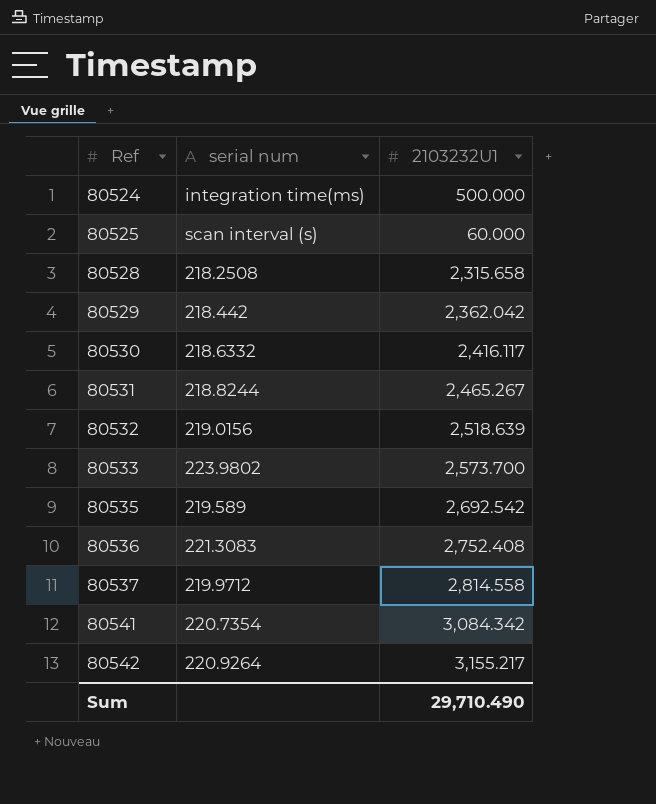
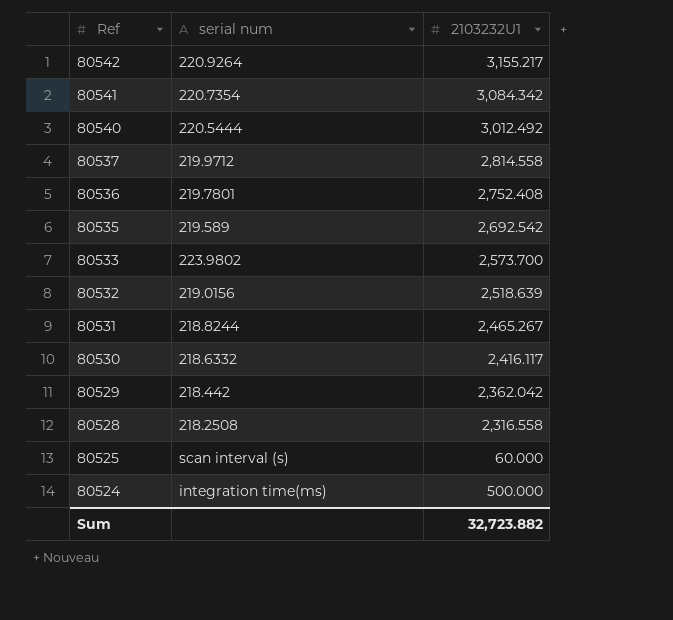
row order: Ref ascending -> Ref descending
row 80540: none -> 220.5444 | 3,012.492
80536 | serial num: 221.3083 -> 219.7801
80528 | 2103232U1: 2,315.658 -> 2,316.558
Sum | 2103232U1: 29,710.490 -> 32,723.882

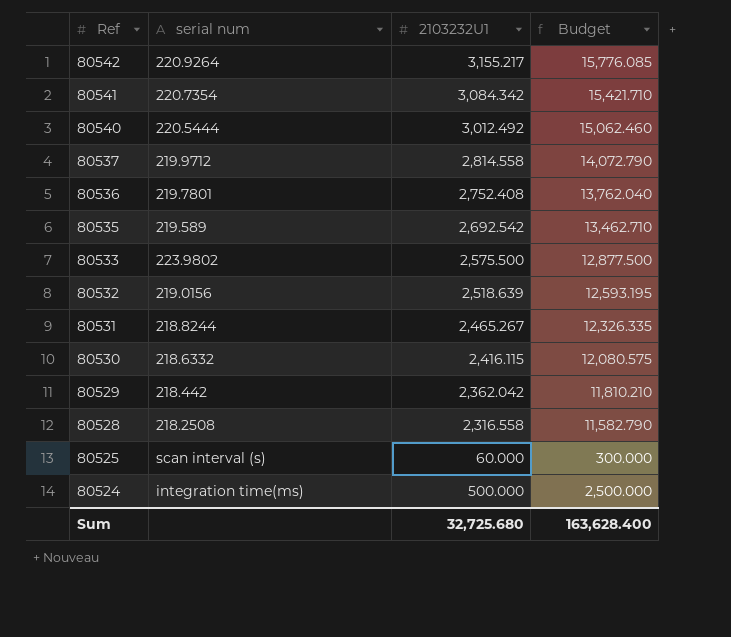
column Budget | formula: none -> [2103232U1] * 5
80533 | 2103232U1: 2,573.700 -> 2,575.500
80530 | 2103232U1: 2,416.117 -> 2,416.115
Sum | 2103232U1: 32,723.882 -> 32,725.680

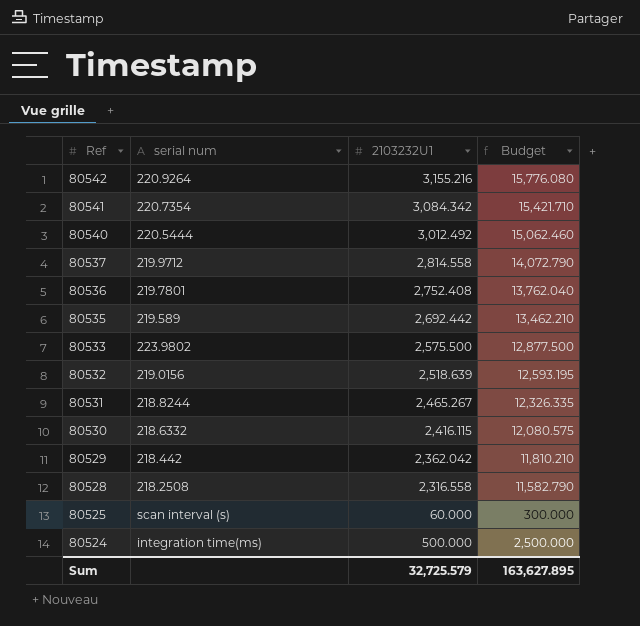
80542 | 2103232U1: 3,155.217 -> 3,155.216
80542 | Budget: 15,776.085 -> 15,776.080
80535 | 2103232U1: 2,692.542 -> 2,692.442
80535 | Budget: 13,462.710 -> 13,462.210
Sum | 2103232U1: 32,725.680 -> 32,725.579
Sum | Budget: 163,628.400 -> 163,627.895

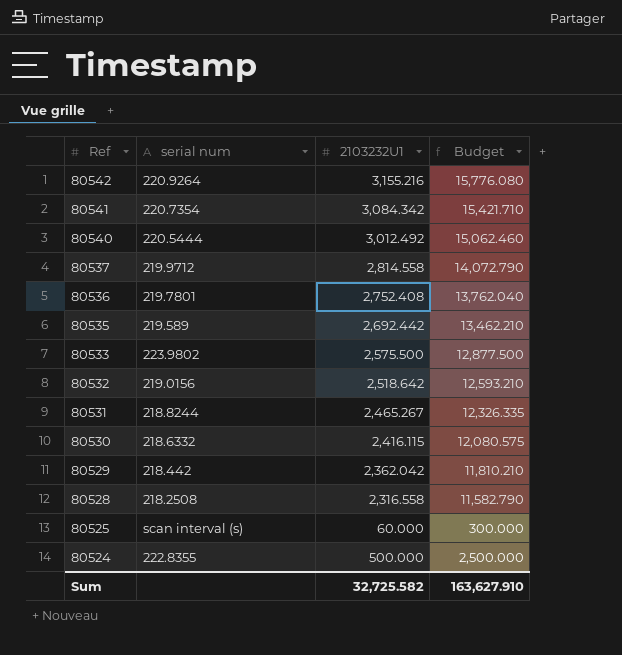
80532 | 2103232U1: 2,518.639 -> 2,518.642
80532 | Budget: 12,593.195 -> 12,593.210
80524 | serial num: integration time(ms) -> 222.8355
Sum | 2103232U1: 32,725.579 -> 32,725.582
Sum | Budget: 163,627.895 -> 163,627.910

